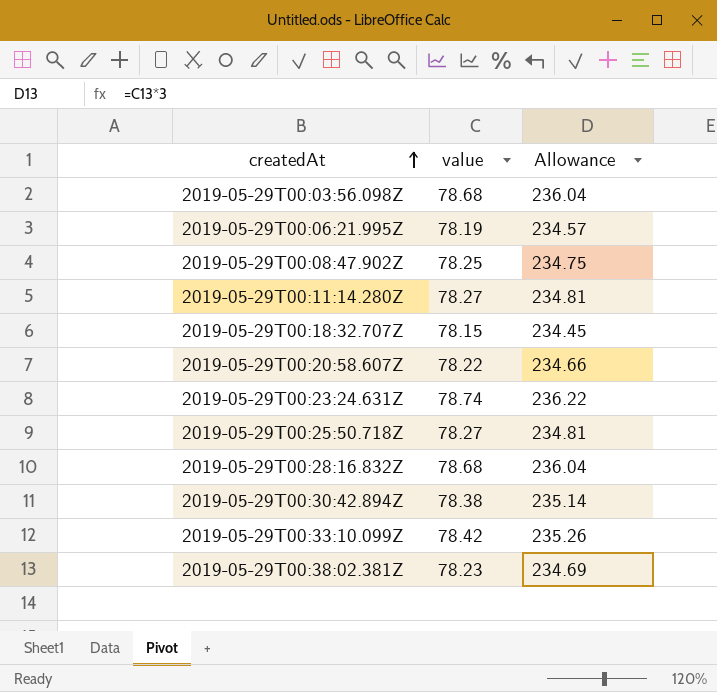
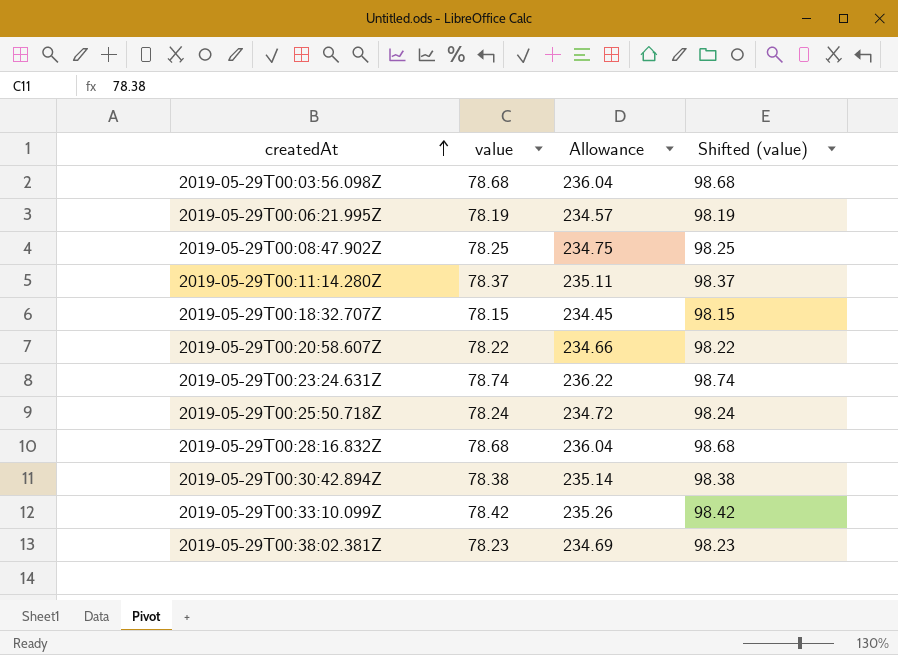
column Shifted (value) | formula: none -> [value] + 20
2019-05-29T00:11:14.280Z | value: 78.27 -> 78.37
2019-05-29T00:11:14.280Z | Allowance: 234.81 -> 235.11
2019-05-29T00:25:50.718Z | value: 78.27 -> 78.24
2019-05-29T00:25:50.718Z | Allowance: 234.81 -> 234.72

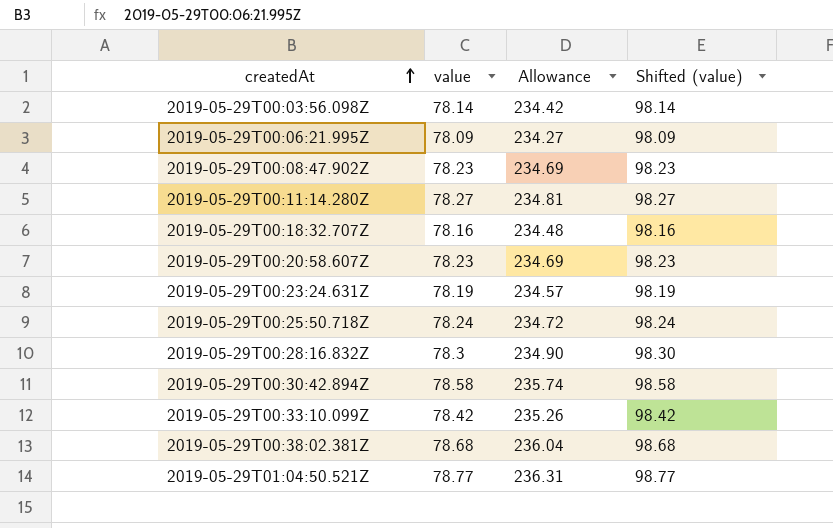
2019-05-29T00:03:56.098Z | value: 78.68 -> 78.14
2019-05-29T00:03:56.098Z | Allowance: 236.04 -> 234.42
2019-05-29T00:03:56.098Z | Shifted (value): 98.68 -> 98.14
2019-05-29T00:06:21.995Z | value: 78.19 -> 78.09
2019-05-29T00:06:21.995Z | Allowance: 234.57 -> 234.27
2019-05-29T00:06:21.995Z | Shifted (value): 98.19 -> 98.09
2019-05-29T00:08:47.902Z | value: 78.25 -> 78.23
2019-05-29T00:08:47.902Z | Allowance: 234.75 -> 234.69
2019-05-29T00:08:47.902Z | Shifted (value): 98.25 -> 98.23
2019-05-29T00:11:14.280Z | value: 78.37 -> 78.27
2019-05-29T00:11:14.280Z | Allowance: 235.11 -> 234.81
2019-05-29T00:11:14.280Z | Shifted (value): 98.37 -> 98.27
2019-05-29T00:18:32.707Z | value: 78.15 -> 78.16
2019-05-29T00:18:32.707Z | Allowance: 234.45 -> 234.48
2019-05-29T00:18:32.707Z | Shifted (value): 98.15 -> 98.16
2019-05-29T00:20:58.607Z | value: 78.22 -> 78.23
2019-05-29T00:20:58.607Z | Allowance: 234.66 -> 234.69
2019-05-29T00:20:58.607Z | Shifted (value): 98.22 -> 98.23
2019-05-29T00:23:24.631Z | value: 78.74 -> 78.19
2019-05-29T00:23:24.631Z | Allowance: 236.22 -> 234.57
2019-05-29T00:23:24.631Z | Shifted (value): 98.74 -> 98.19
2019-05-29T00:28:16.832Z | value: 78.68 -> 78.3
2019-05-29T00:28:16.832Z | Allowance: 236.04 -> 234.90
2019-05-29T00:28:16.832Z | Shifted (value): 98.68 -> 98.30
2019-05-29T00:30:42.894Z | value: 78.38 -> 78.58
2019-05-29T00:30:42.894Z | Allowance: 235.14 -> 235.74
2019-05-29T00:30:42.894Z | Shifted (value): 98.38 -> 98.58
2019-05-29T00:38:02.381Z | value: 78.23 -> 78.68
2019-05-29T00:38:02.381Z | Allowance: 234.69 -> 236.04
2019-05-29T00:38:02.381Z | Shifted (value): 98.23 -> 98.68
row 2019-05-29T01:04:50.521Z: none -> 78.77 | 236.31 | 98.77

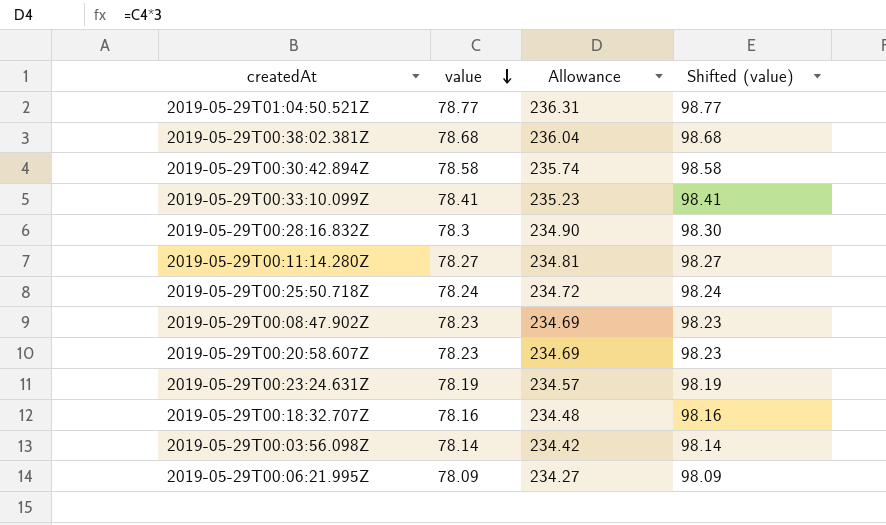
row order: createdAt ascending -> value descending
2019-05-29T00:33:10.099Z | value: 78.42 -> 78.41
2019-05-29T00:33:10.099Z | Allowance: 235.26 -> 235.23
2019-05-29T00:33:10.099Z | Shifted (value): 98.42 -> 98.41

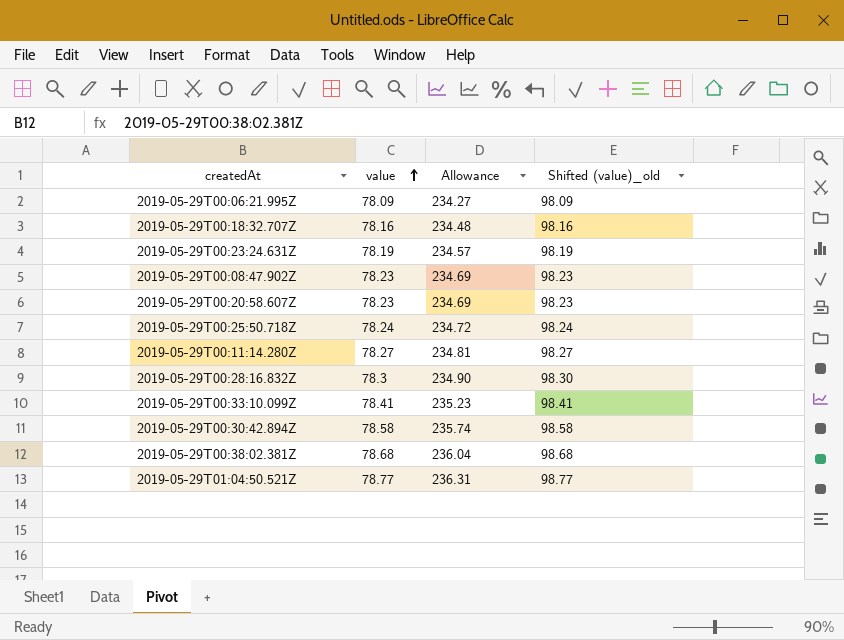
row order: value descending -> value ascending
column name: Shifted (value) -> Shifted (value)_old
row 2019-05-29T00:03:56.098Z: 78.14 | 234.42 | 98.14 -> none

